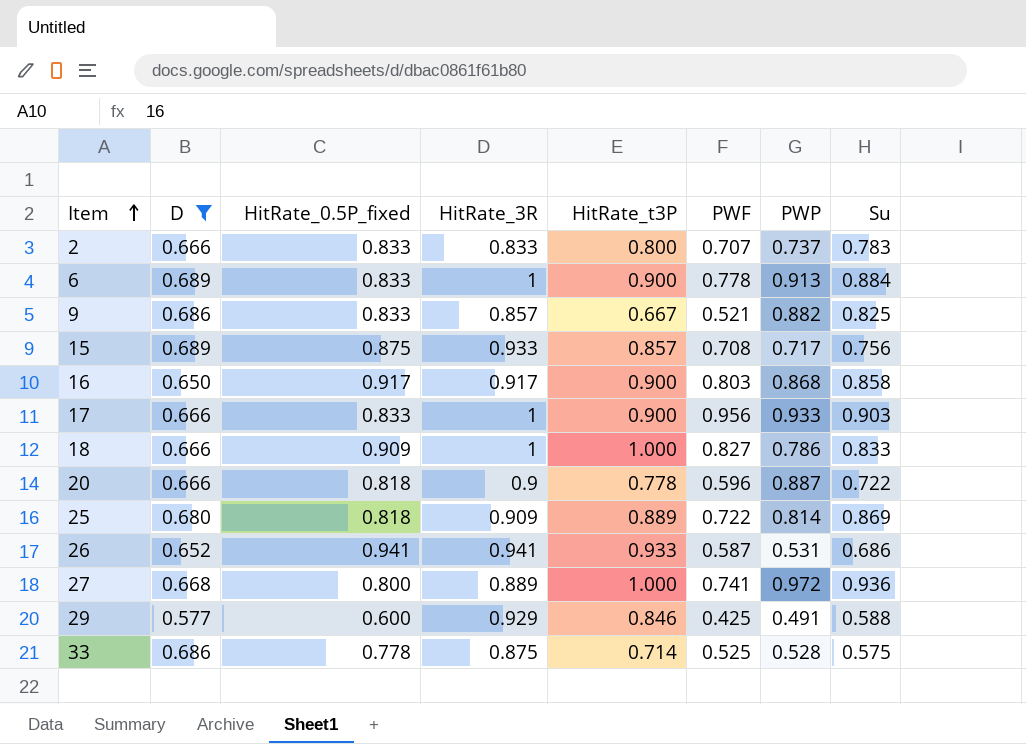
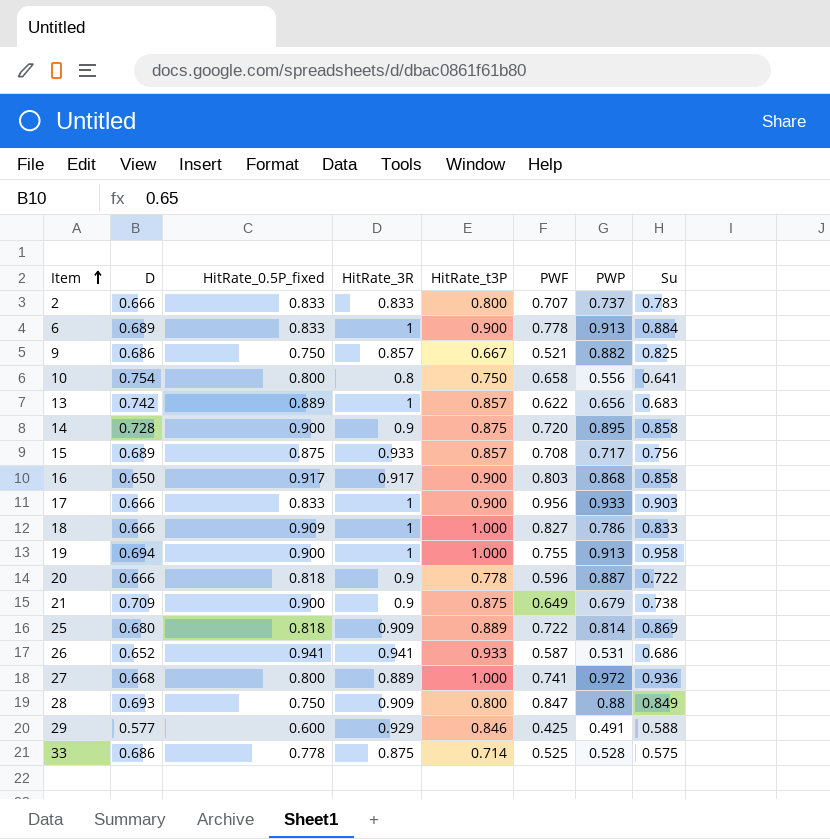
filter: D <= 0.689 -> none
9 | HitRate_0.5P_fixed: 0.833 -> 0.750

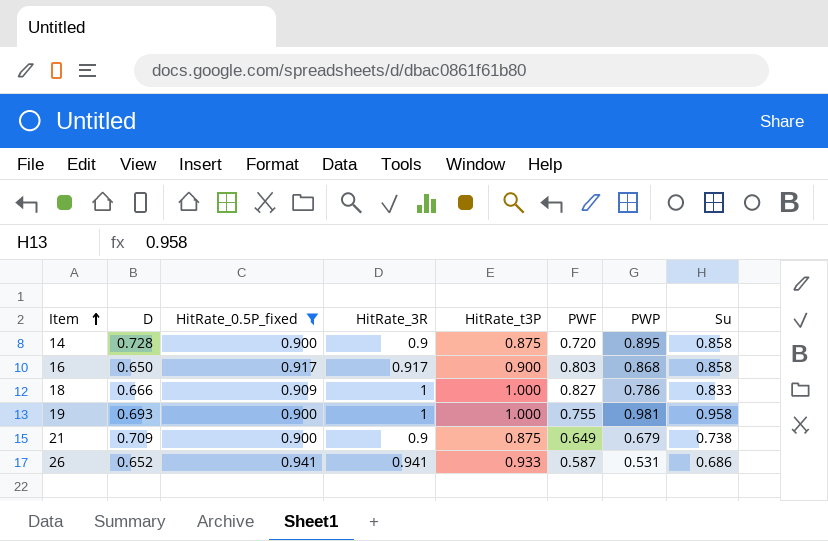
filter: none -> HitRate_0.5P_fixed >= 0.900
19 | D: 0.694 -> 0.693
19 | PWP: 0.913 -> 0.981

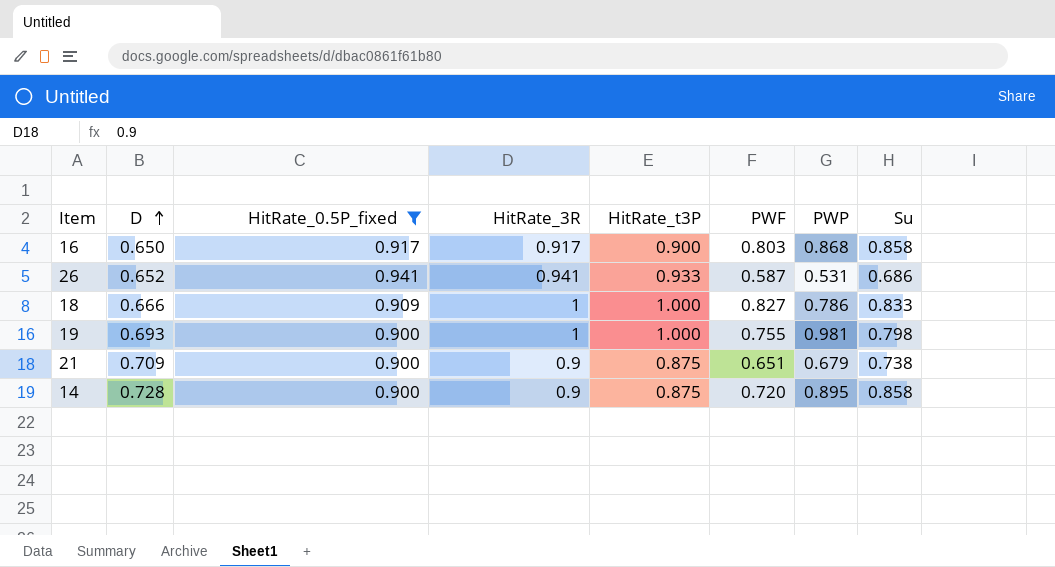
row order: Item ascending -> D ascending
19 | Su: 0.958 -> 0.798
21 | PWF: 0.649 -> 0.651

